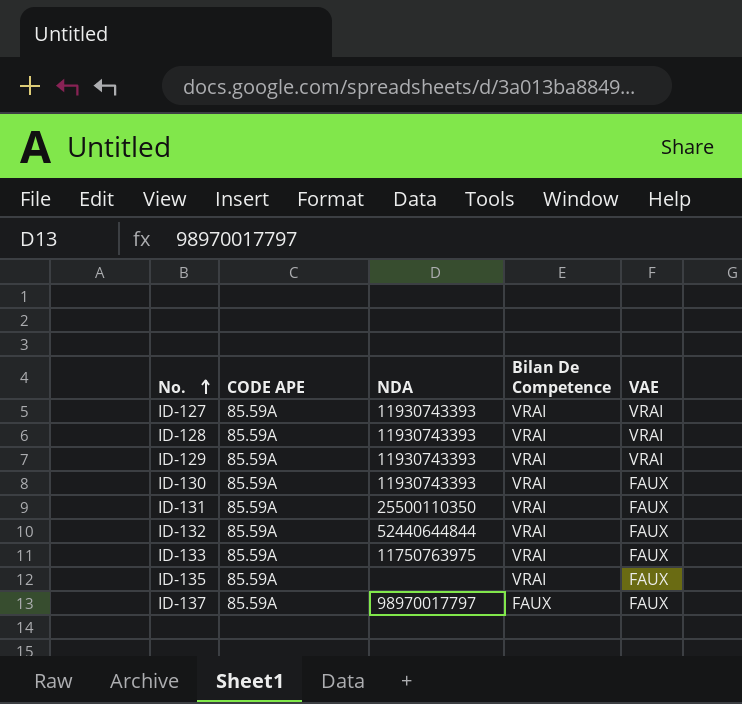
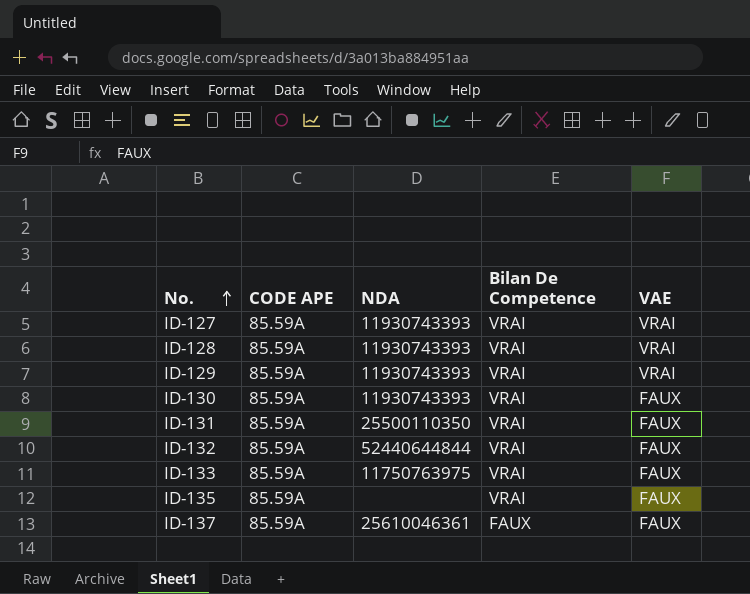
ID-137 | NDA: 98970017797 -> 25610046361

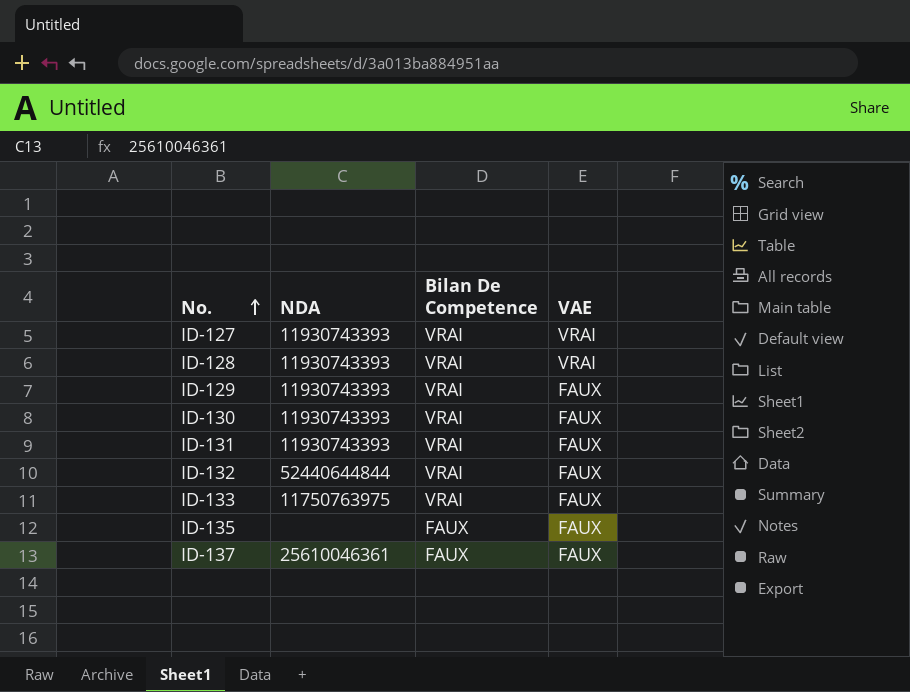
column CODE APE | position: 2 -> none
ID-129 | VAE: VRAI -> FAUX
ID-131 | NDA: 25500110350 -> 11930743393
ID-135 | Bilan De Competence: VRAI -> FAUX

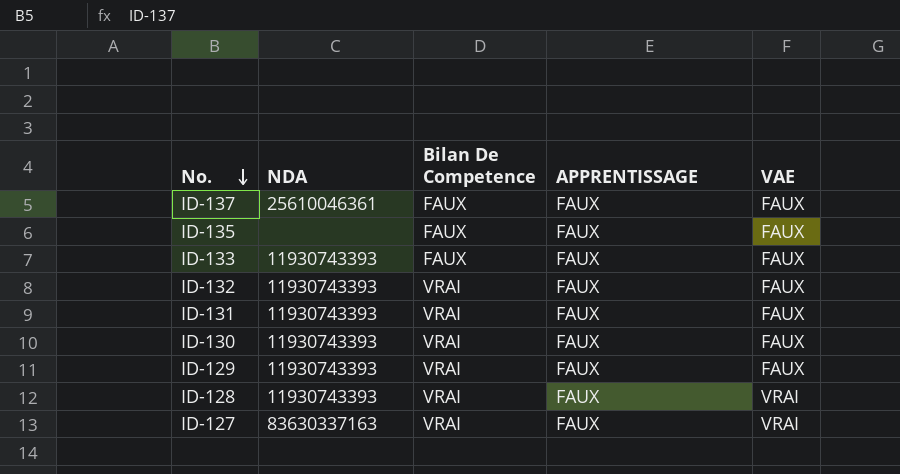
row order: No. ascending -> No. descending
column APPRENTISSAGE | position: none -> 4
ID-133 | NDA: 11750763975 -> 11930743393
ID-133 | Bilan De Competence: VRAI -> FAUX
ID-132 | NDA: 52440644844 -> 11930743393
ID-127 | NDA: 11930743393 -> 83630337163

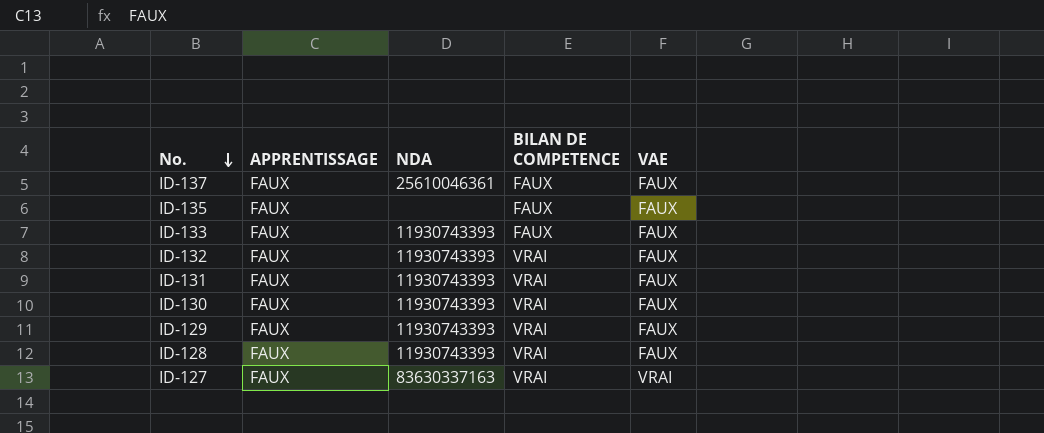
column APPRENTISSAGE | position: 4 -> 2
column name: Bilan De Competence -> BILAN DE COMPETENCE
ID-128 | VAE: VRAI -> FAUX

